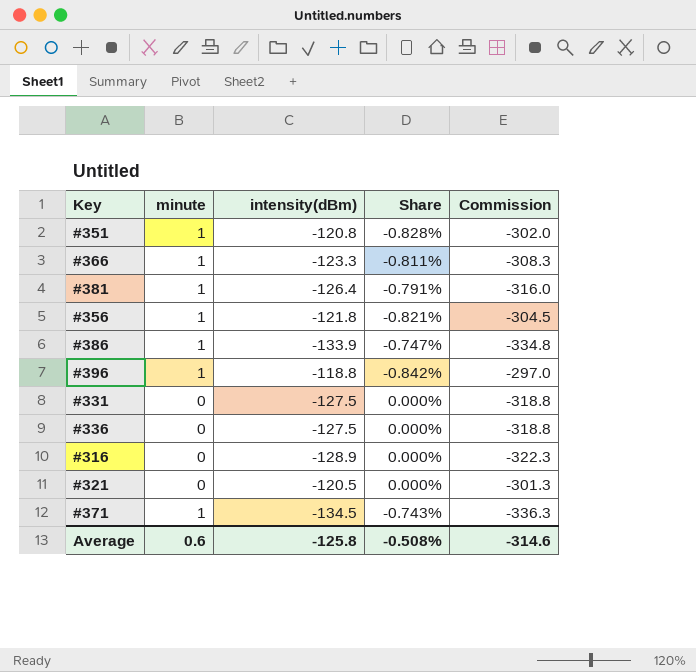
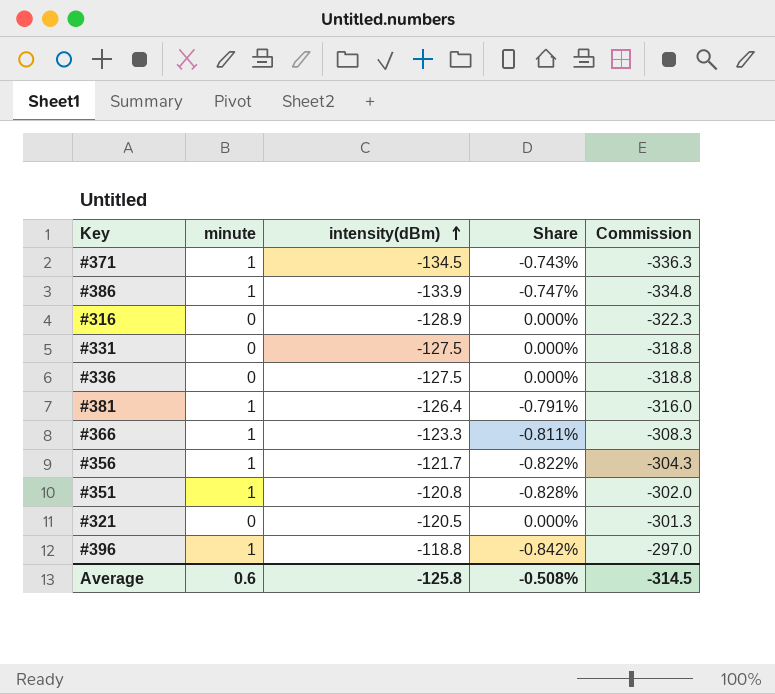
row order: none -> intensity(dBm) ascending
#356 | intensity(dBm): -121.8 -> -121.7
#356 | Share: -0.821% -> -0.822%
#356 | Commission: -304.5 -> -304.3
Average | Commission: -314.6 -> -314.5

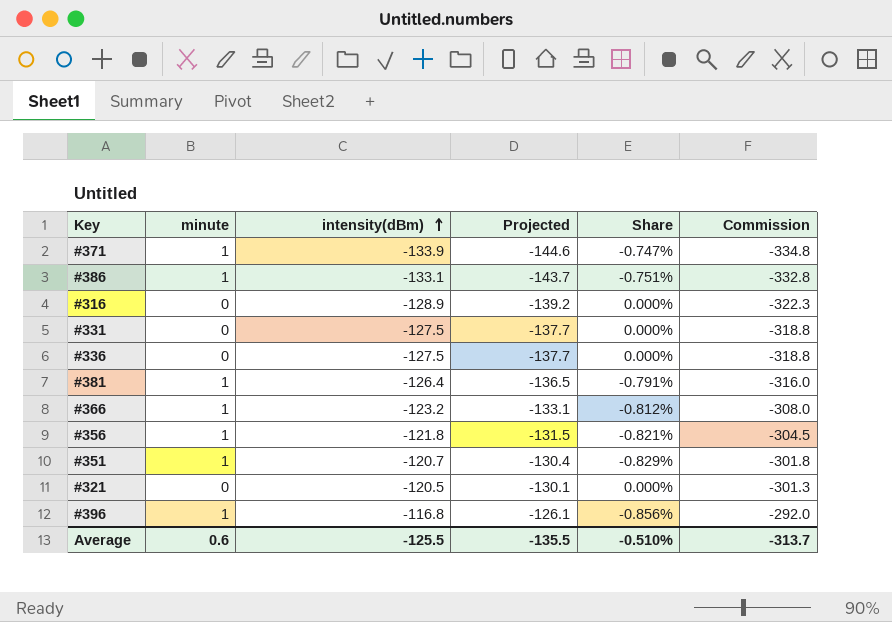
column Projected | formula: none -> [intensity(dBm)] * 1.08
#371 | intensity(dBm): -134.5 -> -133.9
#371 | Share: -0.743% -> -0.747%
#371 | Commission: -336.3 -> -334.8
#386 | intensity(dBm): -133.9 -> -133.1
#386 | Share: -0.747% -> -0.751%
#386 | Commission: -334.8 -> -332.8
#366 | intensity(dBm): -123.3 -> -123.2
#366 | Share: -0.811% -> -0.812%
#366 | Commission: -308.3 -> -308.0
#356 | intensity(dBm): -121.7 -> -121.8
#356 | Share: -0.822% -> -0.821%
#356 | Commission: -304.3 -> -304.5
#351 | intensity(dBm): -120.8 -> -120.7
#351 | Share: -0.828% -> -0.829%
#351 | Commission: -302.0 -> -301.8
#396 | intensity(dBm): -118.8 -> -116.8
#396 | Share: -0.842% -> -0.856%
#396 | Commission: -297.0 -> -292.0
Average | intensity(dBm): -125.8 -> -125.5
Average | Share: -0.508% -> -0.510%
Average | Commission: -314.5 -> -313.7

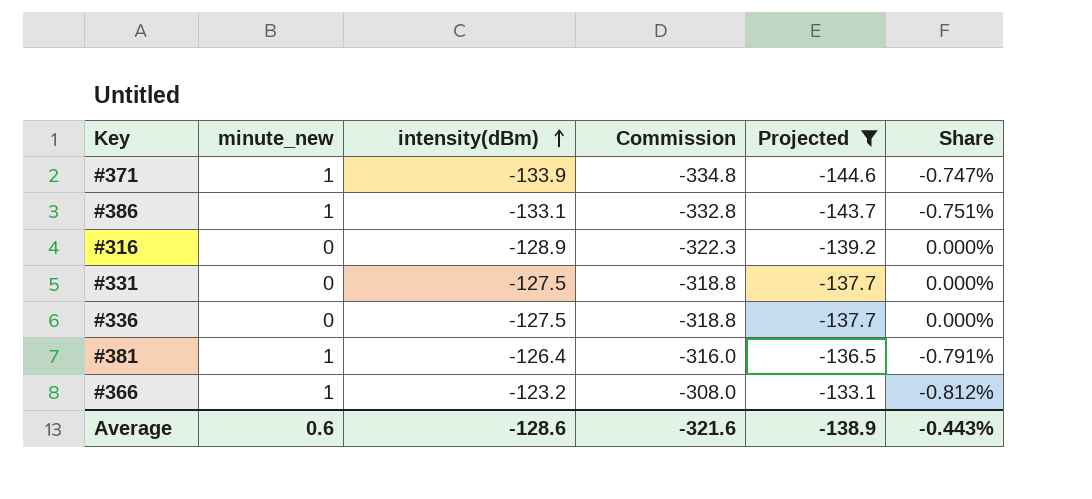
filter: none -> Projected <= -133.1
column name: minute -> minute_new
column Commission | position: 6 -> 4
Average | intensity(dBm): -125.5 -> -128.6
Average | Commission: -313.7 -> -321.6
Average | Projected: -135.5 -> -138.9
Average | Share: -0.510% -> -0.443%

